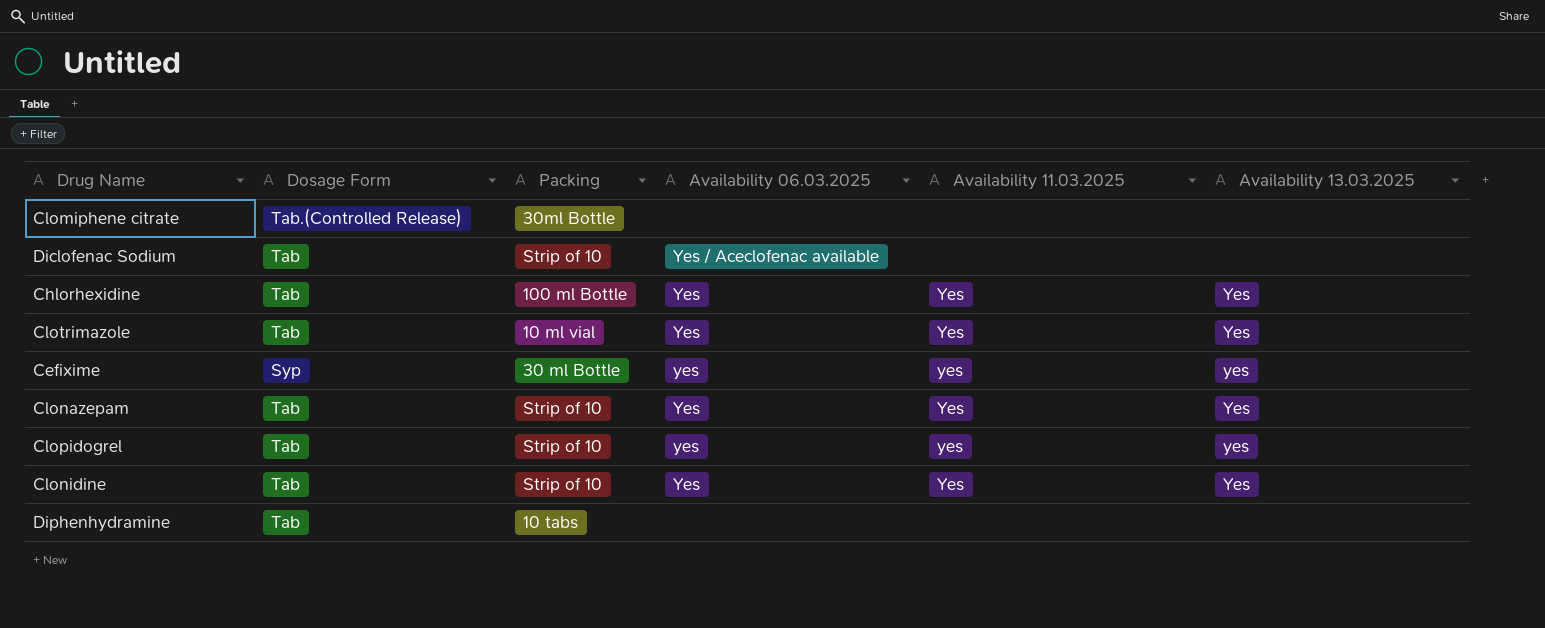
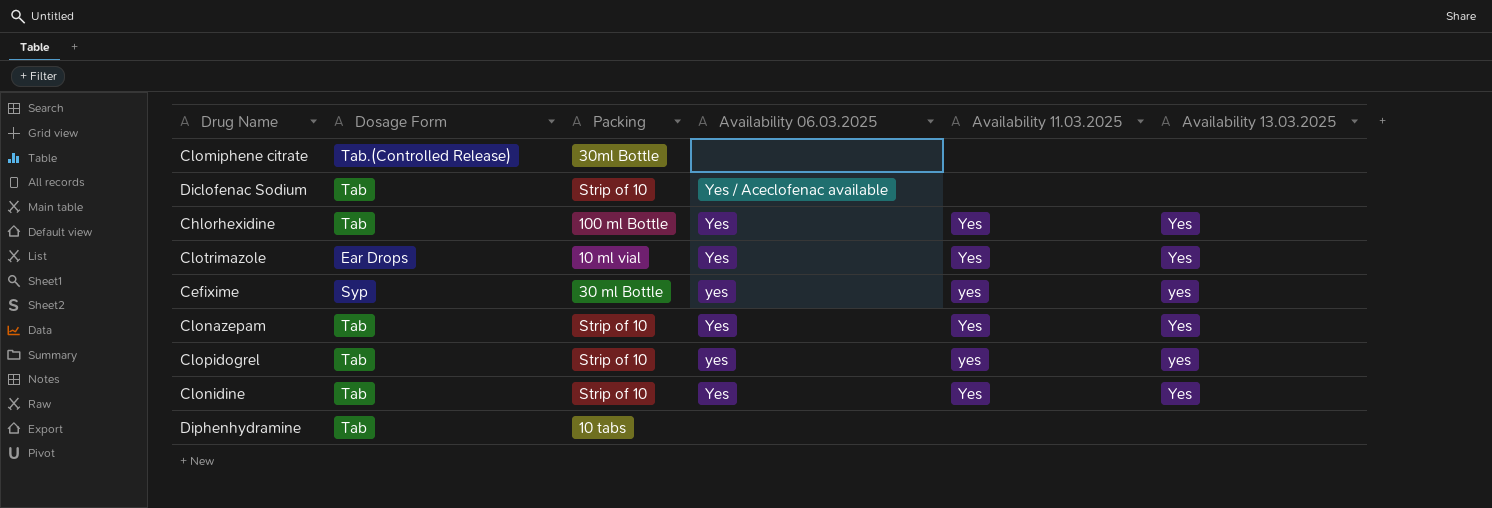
Clotrimazole | Dosage Form: Tab -> Ear Drops

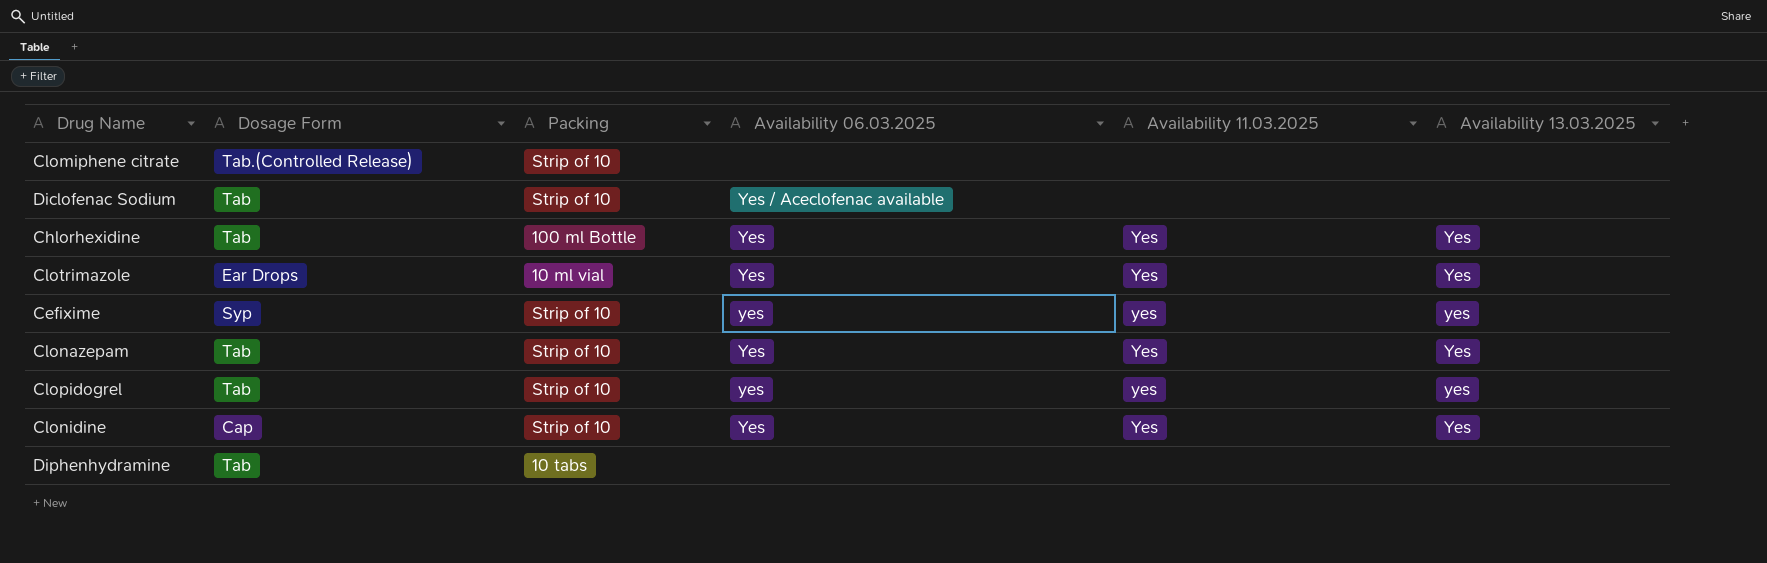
Clomiphene citrate | Packing: 30ml Bottle -> Strip of 10
Cefixime | Packing: 30 ml Bottle -> Strip of 10
Clonidine | Dosage Form: Tab -> Cap

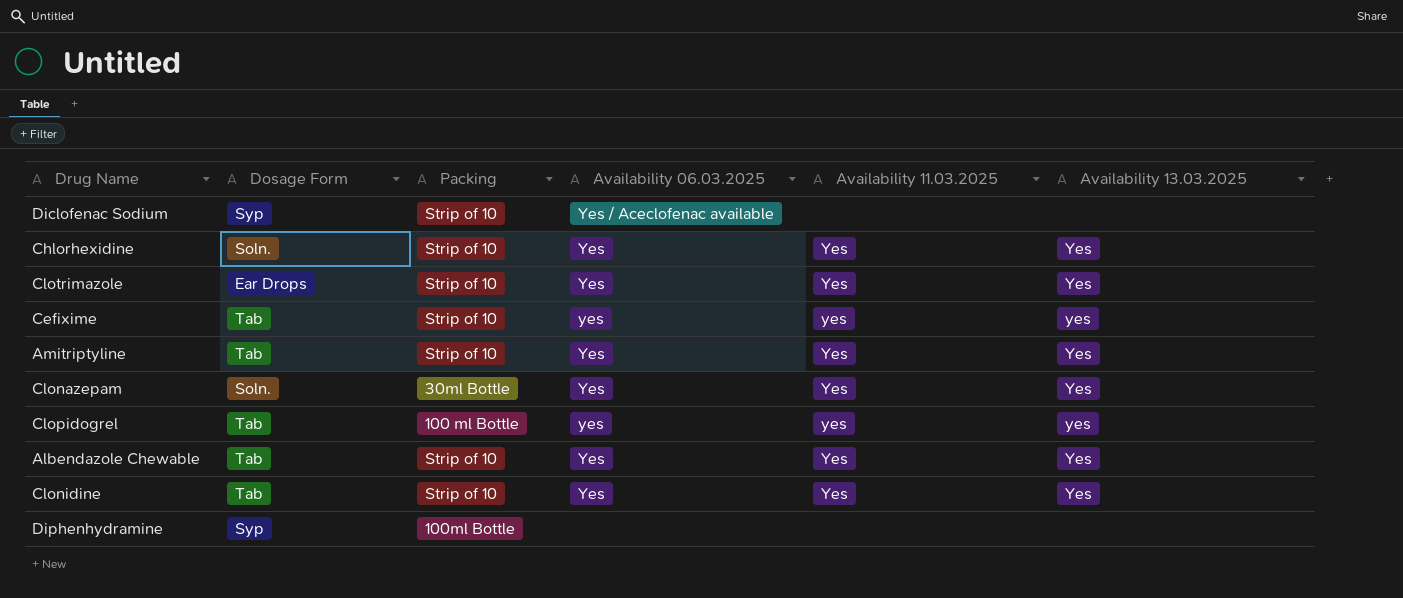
row Clomiphene citrate: Tab.(Controlled Release) | Strip of 10 | none | none | none -> none
Diclofenac Sodium | Dosage Form: Tab -> Syp
Chlorhexidine | Dosage Form: Tab -> Soln.
Chlorhexidine | Packing: 100 ml Bottle -> Strip of 10
Clotrimazole | Packing: 10 ml vial -> Strip of 10
Cefixime | Dosage Form: Syp -> Tab
row Amitriptyline: none -> Tab | Strip of 10 | Yes | Yes | Yes
Clonazepam | Dosage Form: Tab -> Soln.
Clonazepam | Packing: Strip of 10 -> 30ml Bottle
Clopidogrel | Packing: Strip of 10 -> 100 ml Bottle
row Albendazole Chewable: none -> Tab | Strip of 10 | Yes | Yes | Yes
Clonidine | Dosage Form: Cap -> Tab
Diphenhydramine | Dosage Form: Tab -> Syp
Diphenhydramine | Packing: 10 tabs -> 100ml Bottle

